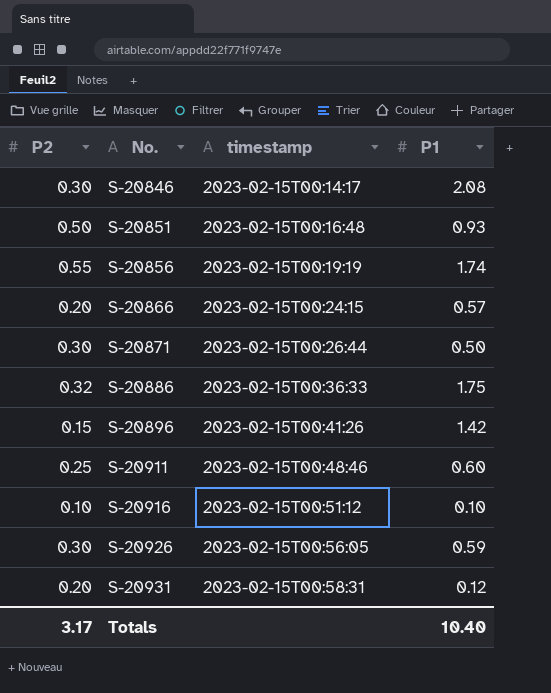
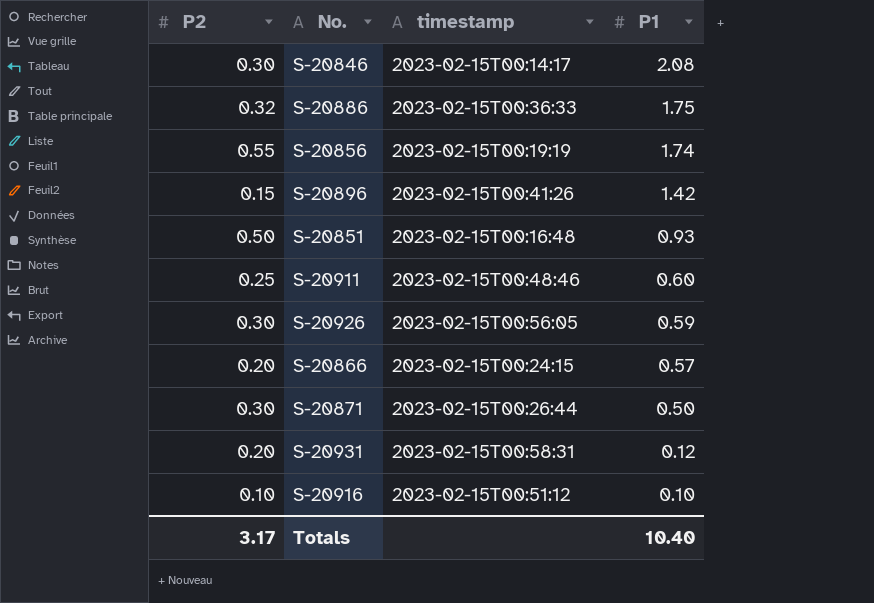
row order: No. ascending -> P1 descending

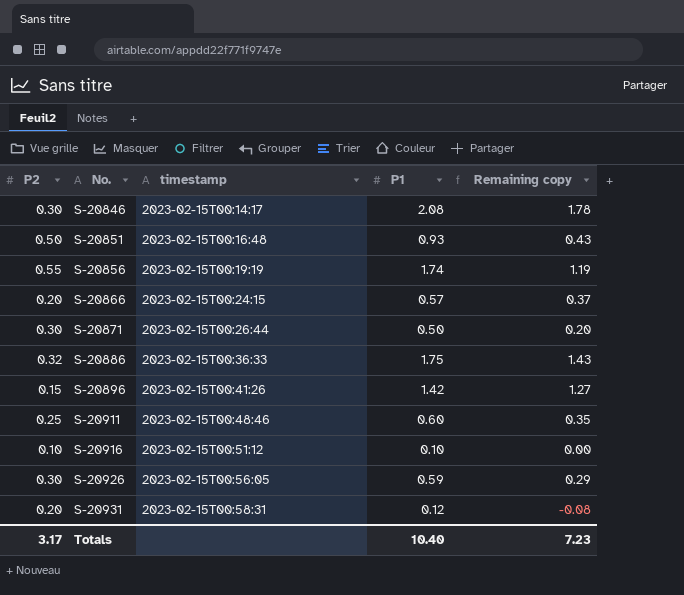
row order: P1 descending -> No. ascending
column Remaining copy | formula: none -> [P1] - [P2]

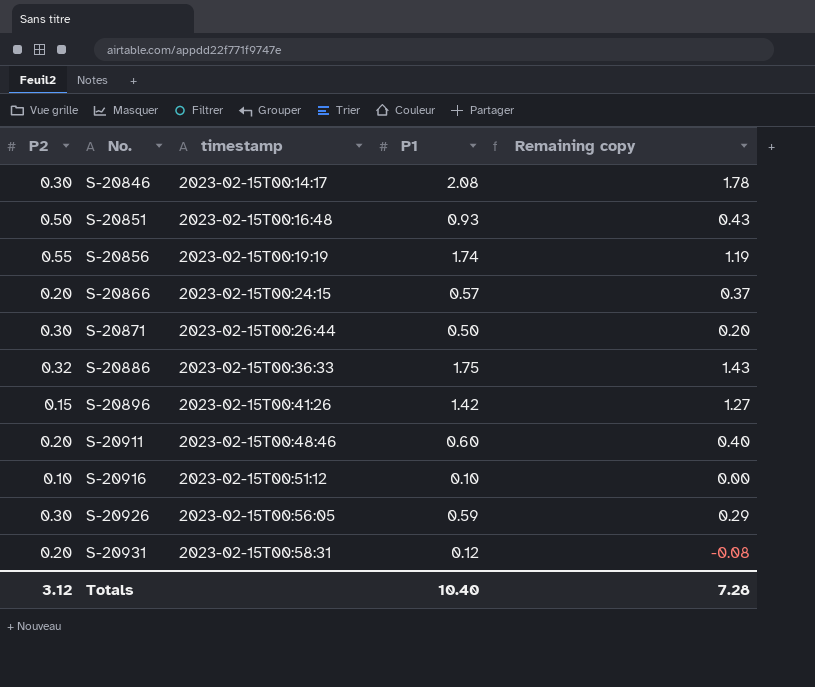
S-20911 | P2: 0.25 -> 0.20
S-20911 | Remaining copy: 0.35 -> 0.40
Totals | P2: 3.17 -> 3.12
Totals | Remaining copy: 7.23 -> 7.28

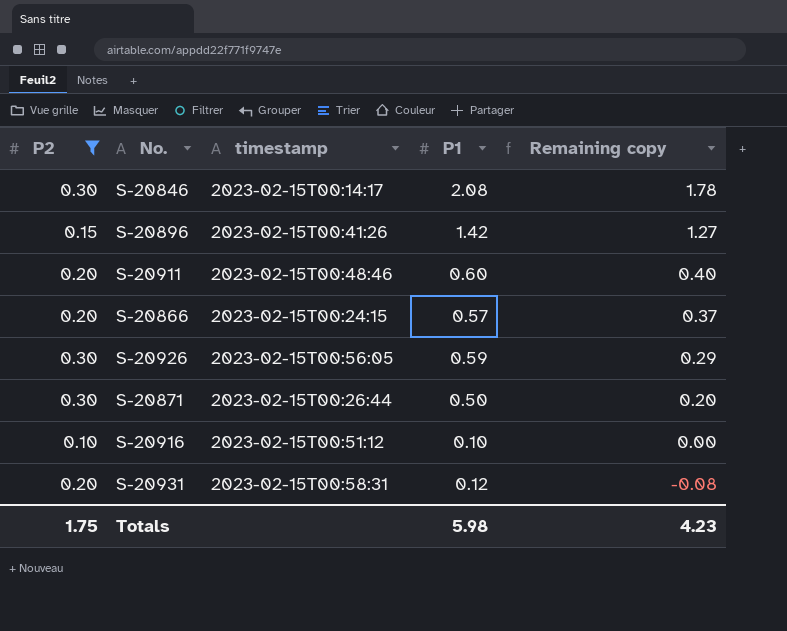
filter: none -> P2 <= 0.30
row order: No. ascending -> Remaining copy descending
Totals | P2: 3.12 -> 1.75
Totals | P1: 10.40 -> 5.98
Totals | Remaining copy: 7.28 -> 4.23

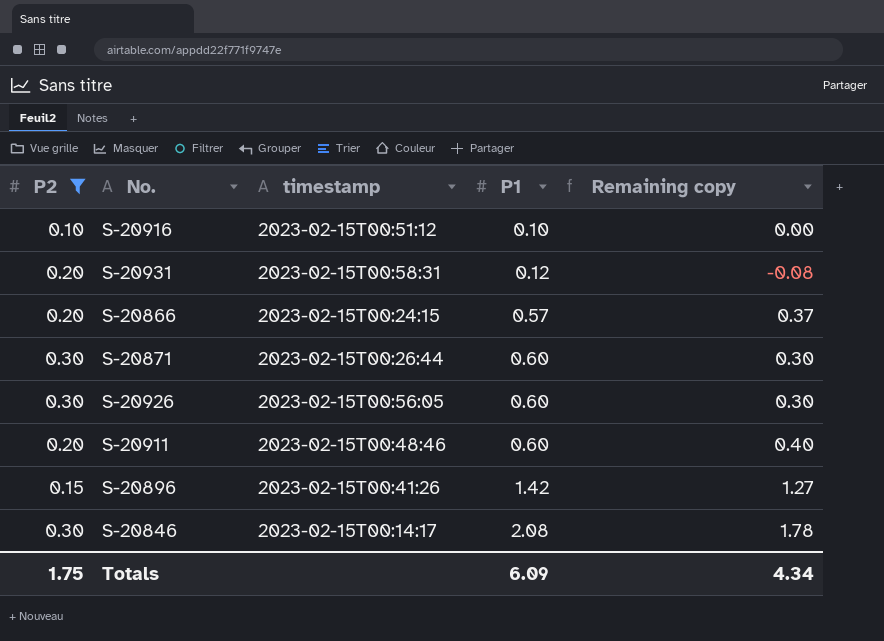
row order: Remaining copy descending -> P1 ascending
S-20871 | P1: 0.50 -> 0.60
S-20871 | Remaining copy: 0.20 -> 0.30
S-20926 | P1: 0.59 -> 0.60
S-20926 | Remaining copy: 0.29 -> 0.30
Totals | P1: 5.98 -> 6.09
Totals | Remaining copy: 4.23 -> 4.34

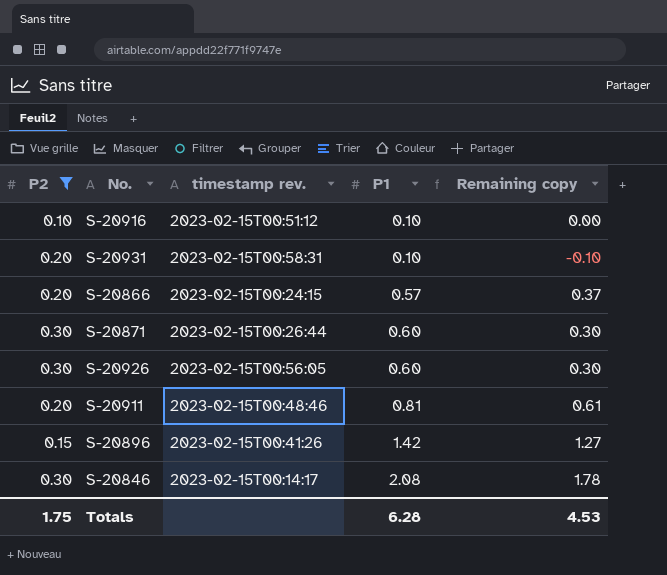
column name: timestamp -> timestamp rev.
S-20931 | P1: 0.12 -> 0.10
S-20931 | Remaining copy: -0.08 -> -0.10
S-20911 | P1: 0.60 -> 0.81
S-20911 | Remaining copy: 0.40 -> 0.61
Totals | P1: 6.09 -> 6.28
Totals | Remaining copy: 4.34 -> 4.53

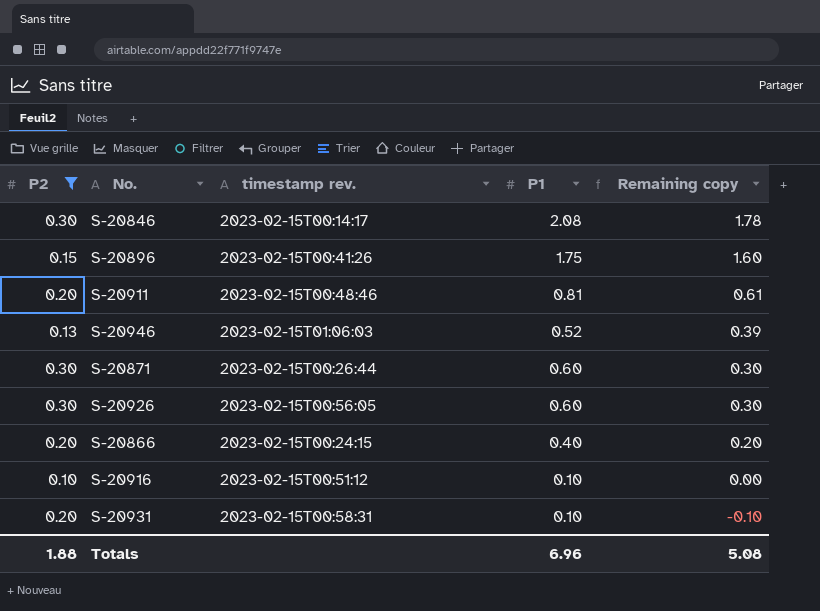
row order: P1 ascending -> Remaining copy descending
S-20896 | P1: 1.42 -> 1.75
S-20896 | Remaining copy: 1.27 -> 1.60
row S-20946: none -> 0.13 | 2023-02-15T01:06:03 | 0.52 | 0.39
S-20866 | P1: 0.57 -> 0.40
S-20866 | Remaining copy: 0.37 -> 0.20
Totals | P2: 1.75 -> 1.88
Totals | P1: 6.28 -> 6.96
Totals | Remaining copy: 4.53 -> 5.08

